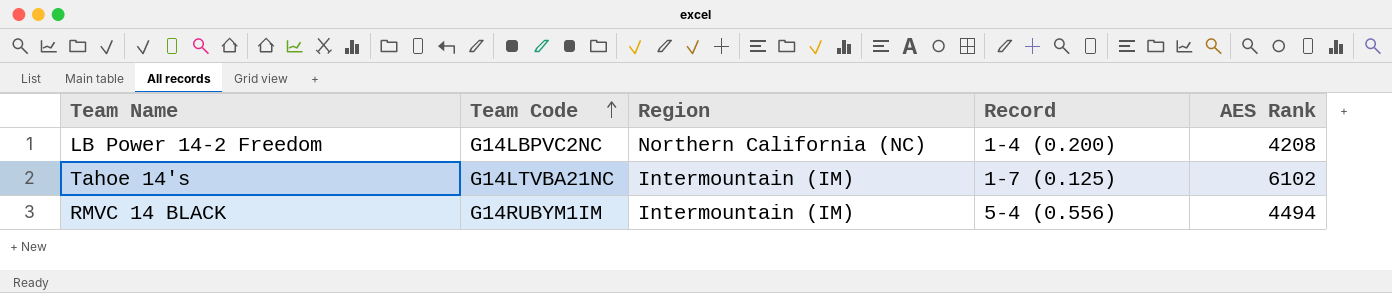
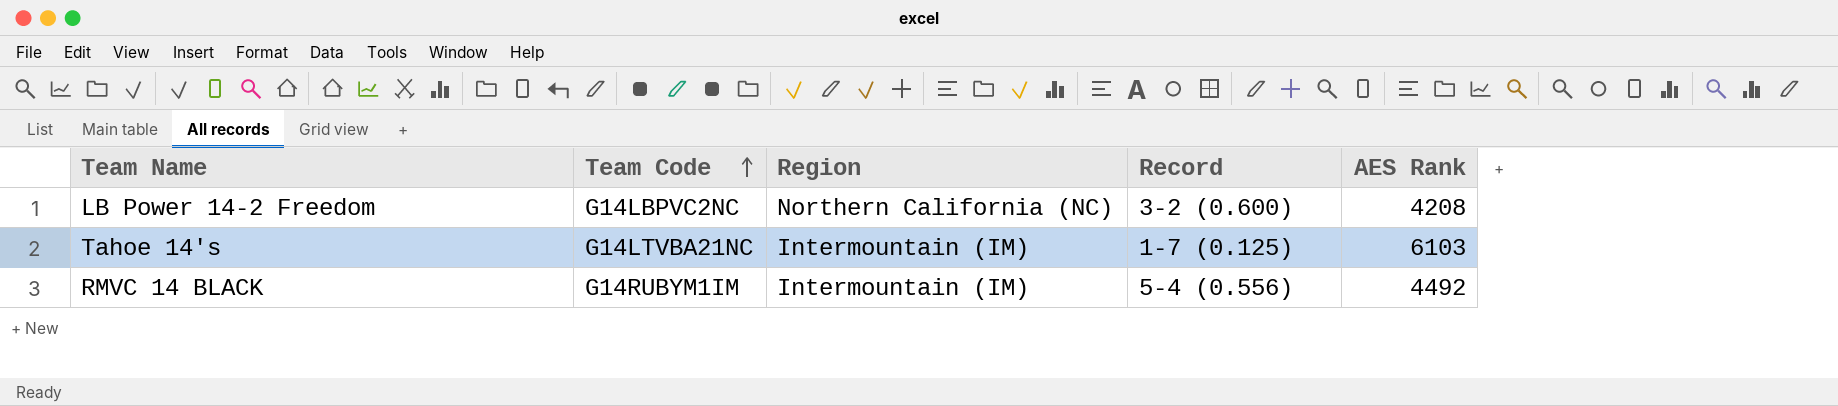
LB Power 14-2 Freedom | Record: 1-4 (0.200) -> 3-2 (0.600)
Tahoe 14's | AES Rank: 6102 -> 6103
RMVC 14 BLACK | AES Rank: 4494 -> 4492

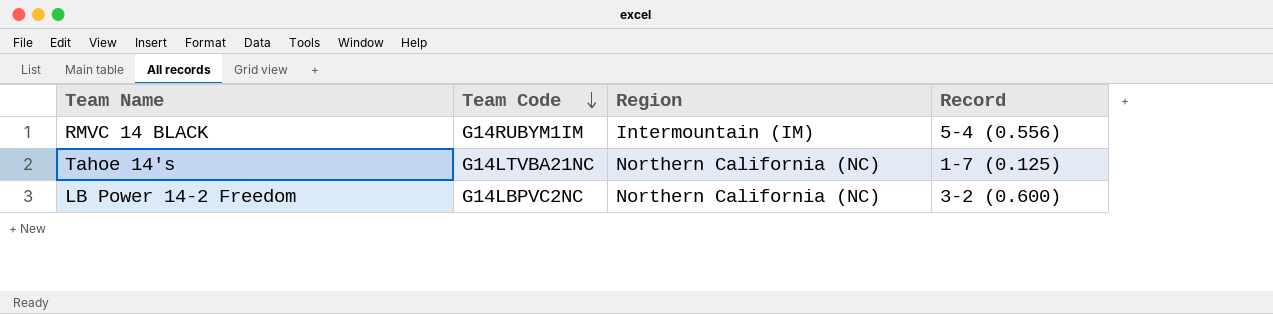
row order: Team Code ascending -> Team Code descending
column AES Rank | position: 5 -> none
Tahoe 14's | Region: Intermountain (IM) -> Northern California (NC)

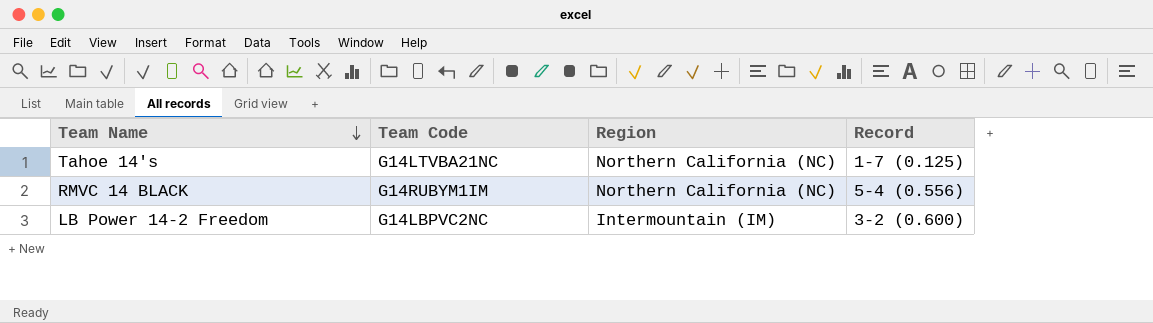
row order: Team Code descending -> Team Name descending
RMVC 14 BLACK | Region: Intermountain (IM) -> Northern California (NC)
LB Power 14-2 Freedom | Region: Northern California (NC) -> Intermountain (IM)

